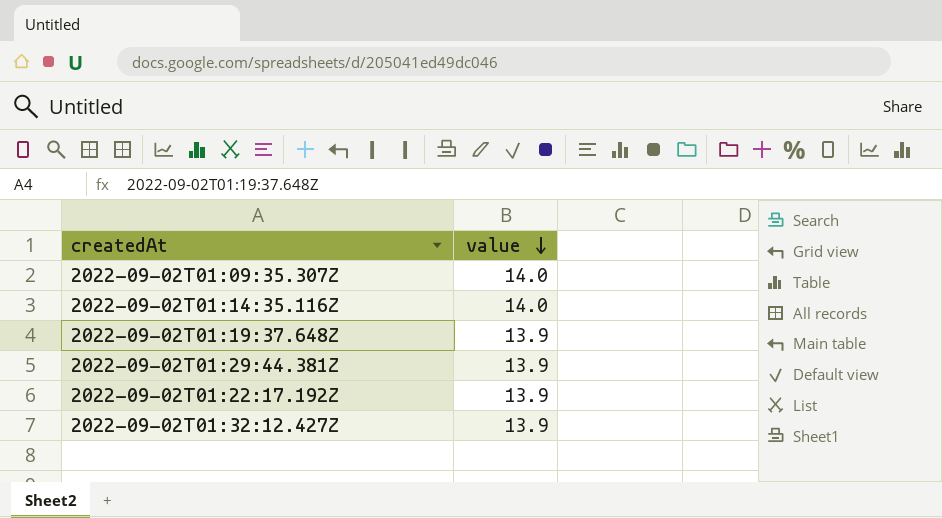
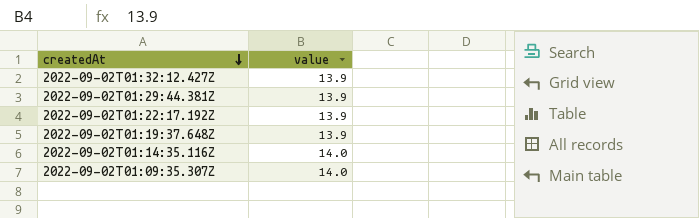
row order: value descending -> createdAt descending

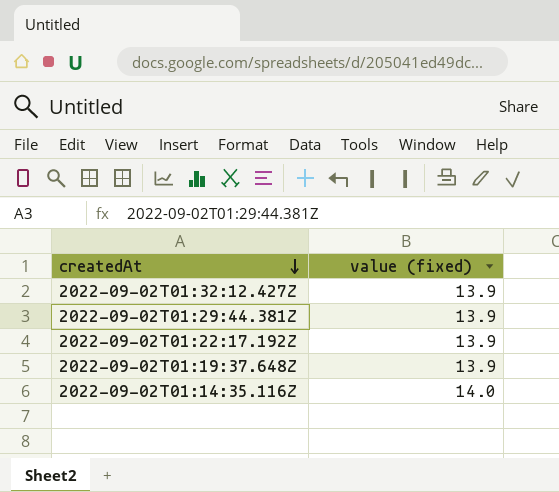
column name: value -> value (fixed)
row 2022-09-02T01:09:35.307Z: 14.0 -> none

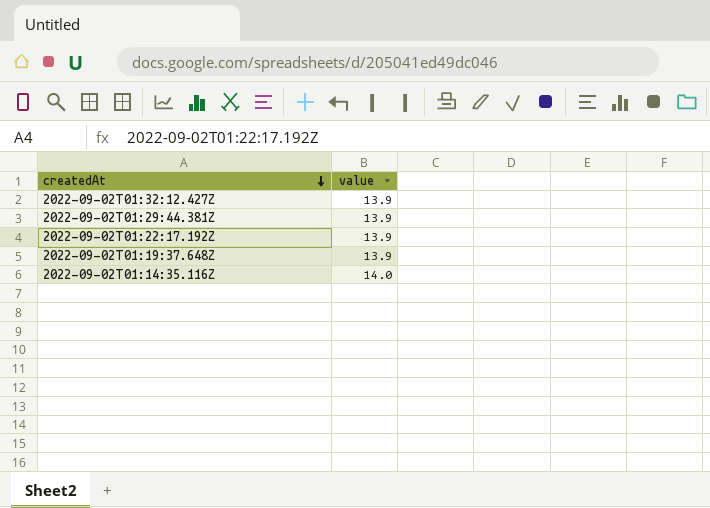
column name: value (fixed) -> value

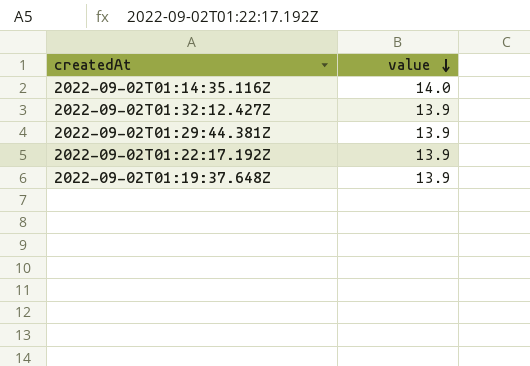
row order: createdAt descending -> value descending

